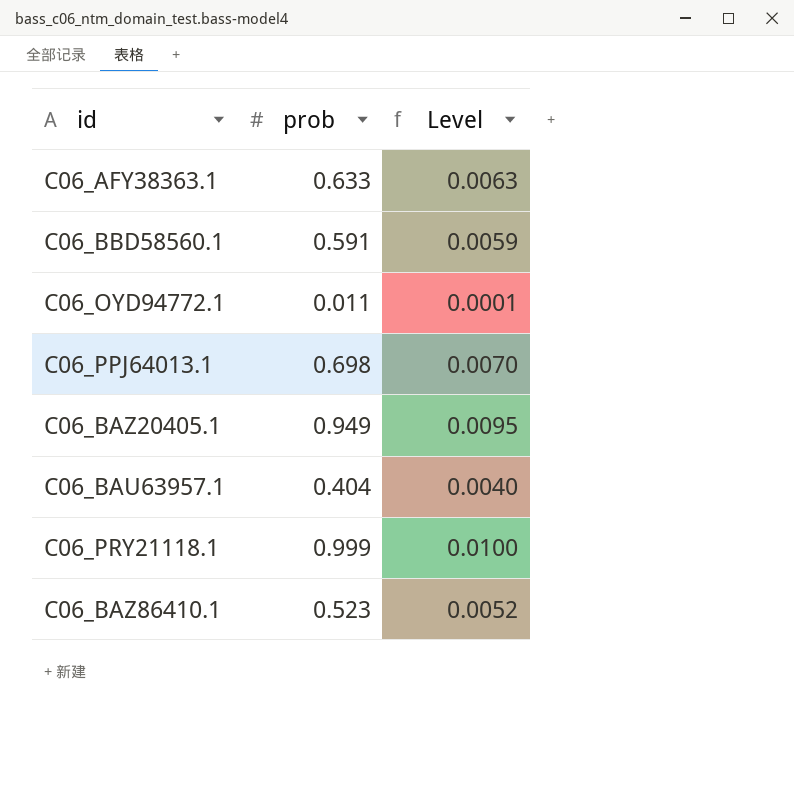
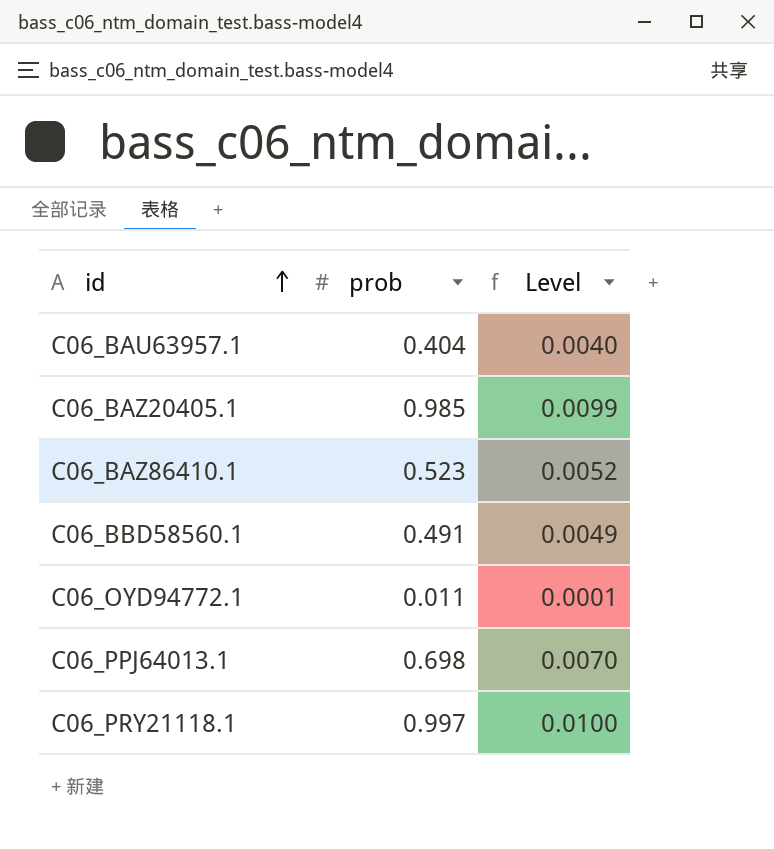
row order: none -> id ascending
row C06_AFY38363.1: 0.633 | 0.0063 -> none
C06_BAZ20405.1 | prob: 0.949 -> 0.985
C06_BAZ20405.1 | Level: 0.0095 -> 0.0099
C06_BBD58560.1 | prob: 0.591 -> 0.491
C06_BBD58560.1 | Level: 0.0059 -> 0.0049
C06_PRY21118.1 | prob: 0.999 -> 0.997

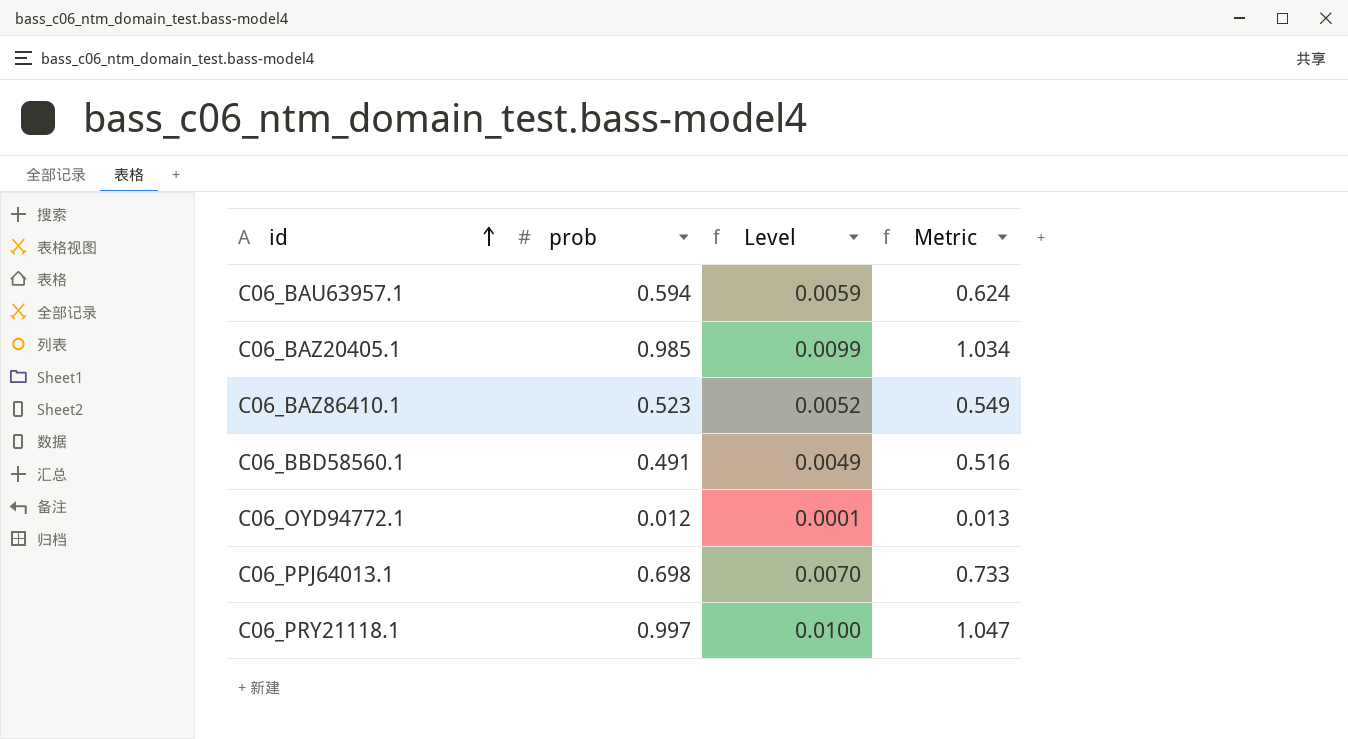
column Metric | formula: none -> [prob] * 1.05
C06_BAU63957.1 | prob: 0.404 -> 0.594
C06_BAU63957.1 | Level: 0.0040 -> 0.0059
C06_OYD94772.1 | prob: 0.011 -> 0.012

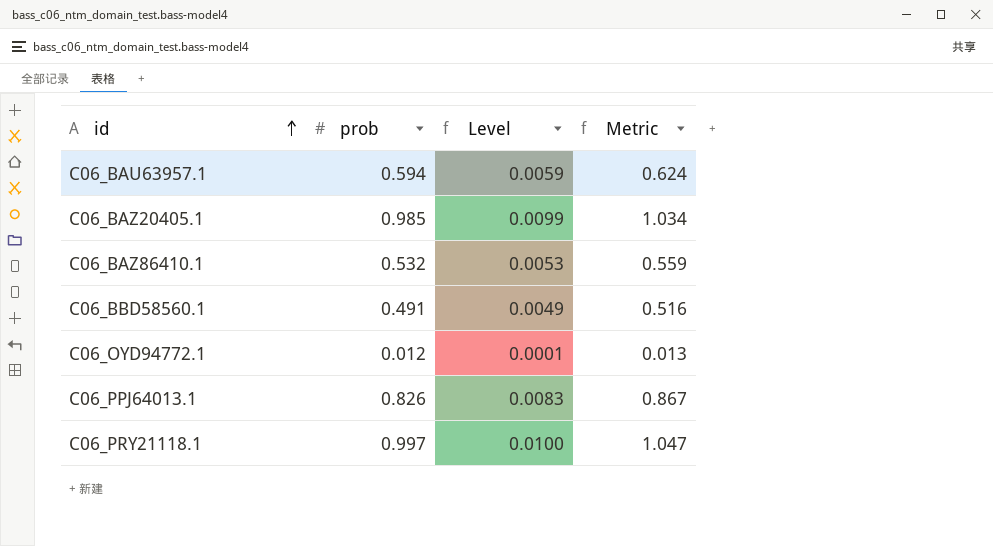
C06_BAZ86410.1 | prob: 0.523 -> 0.532
C06_BAZ86410.1 | Level: 0.0052 -> 0.0053
C06_BAZ86410.1 | Metric: 0.549 -> 0.559
C06_PPJ64013.1 | prob: 0.698 -> 0.826
C06_PPJ64013.1 | Level: 0.0070 -> 0.0083
C06_PPJ64013.1 | Metric: 0.733 -> 0.867

